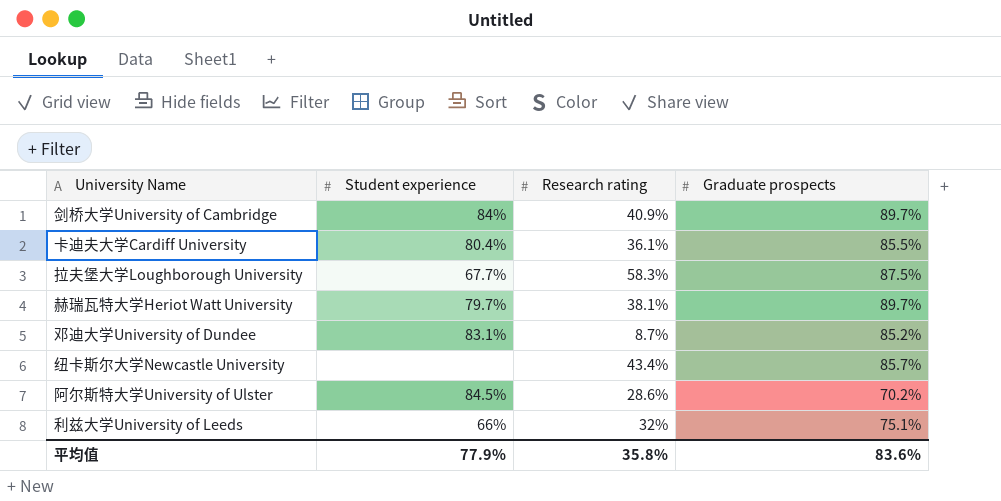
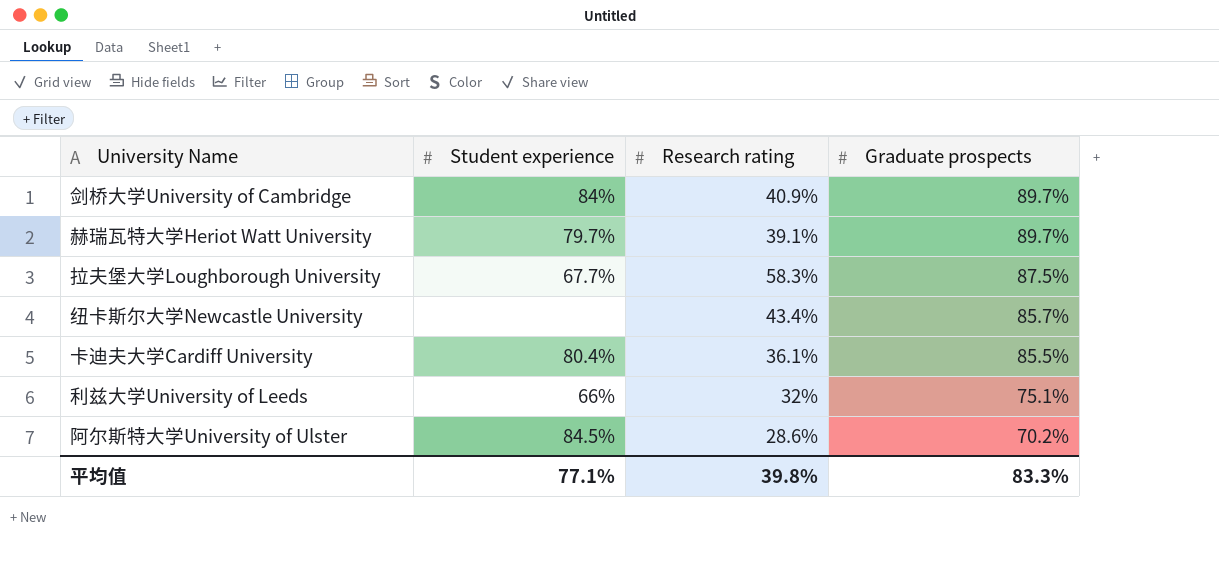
row order: none -> Graduate prospects descending
row 邓迪大学University of Dundee: 83.1% | 8.7% | 85.2% -> none
赫瑞瓦特大学Heriot Watt University | Research rating: 38.1% -> 39.1%
平均值 | Student experience: 77.9% -> 77.1%
平均值 | Research rating: 35.8% -> 39.8%
平均值 | Graduate prospects: 83.6% -> 83.3%

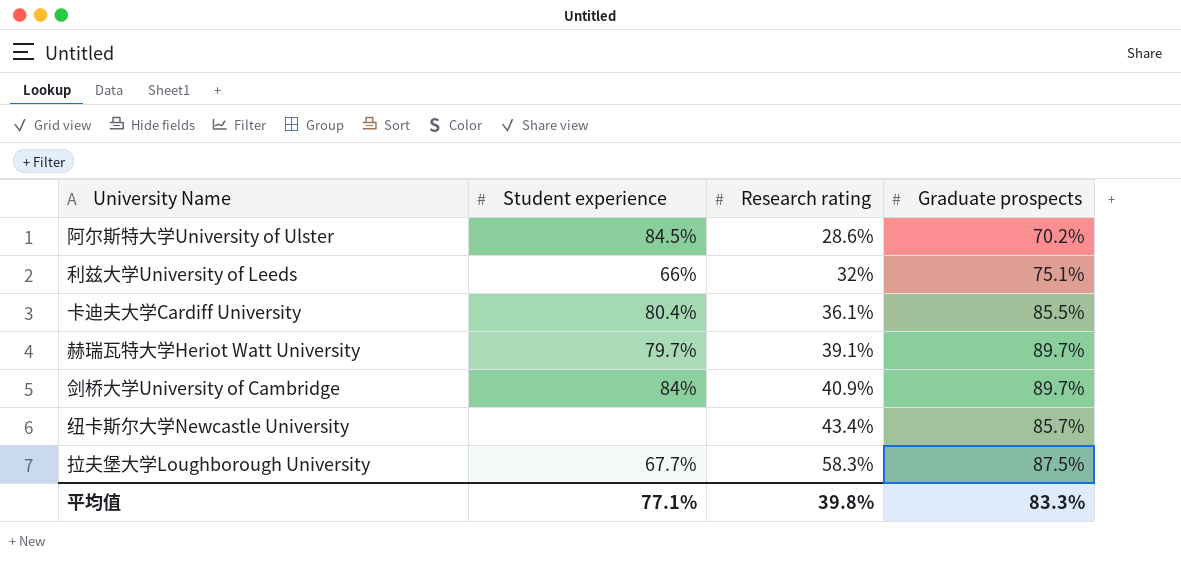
row order: Graduate prospects descending -> Research rating ascending

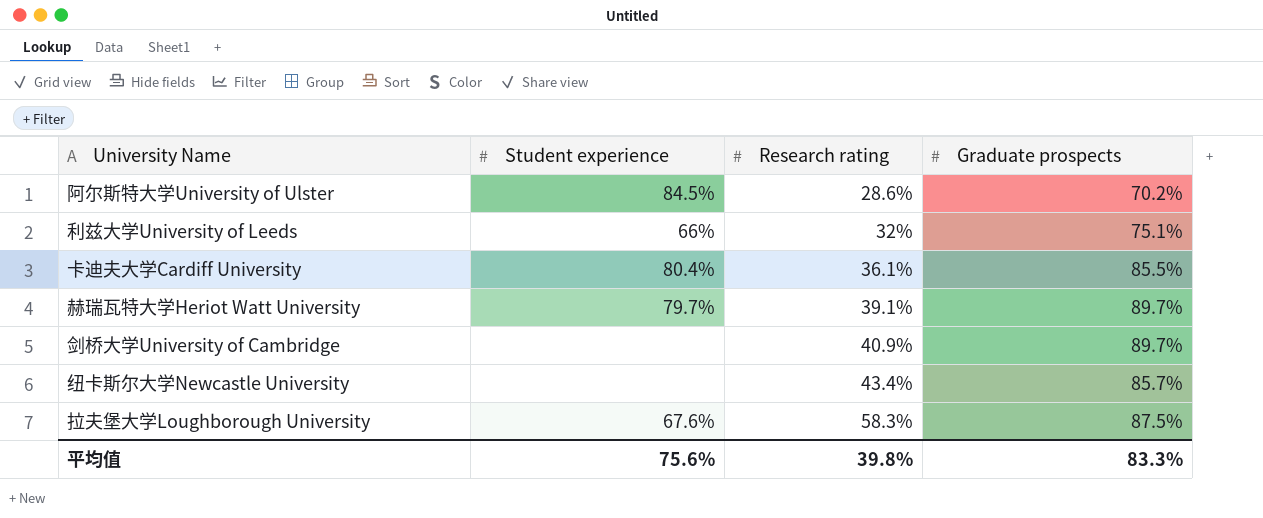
剑桥大学University of Cambridge | Student experience: 84% -> none
拉夫堡大学Loughborough University | Student experience: 67.7% -> 67.6%
平均值 | Student experience: 77.1% -> 75.6%

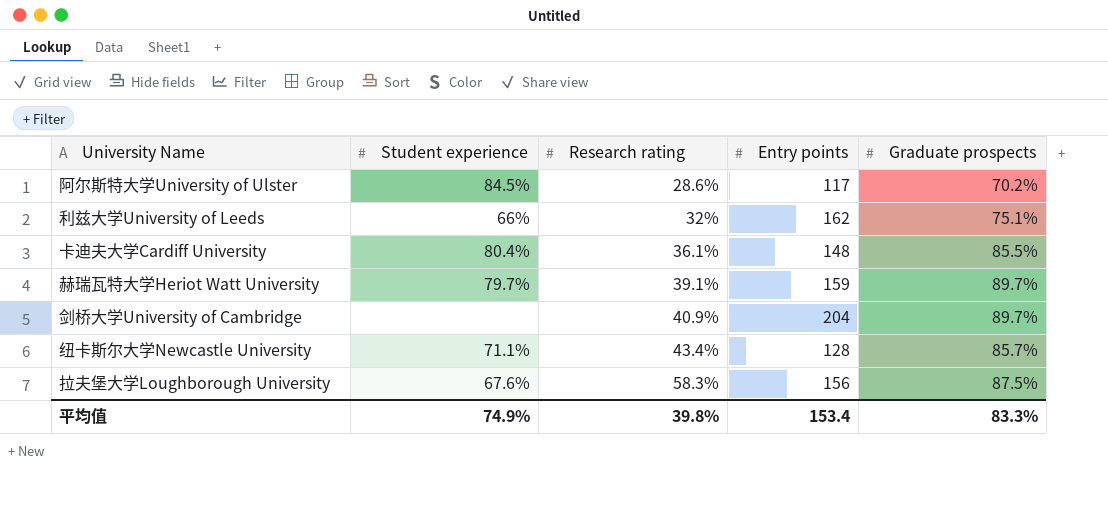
column Entry points | position: none -> 4
纽卡斯尔大学Newcastle University | Student experience: none -> 71.1%
平均值 | Student experience: 75.6% -> 74.9%

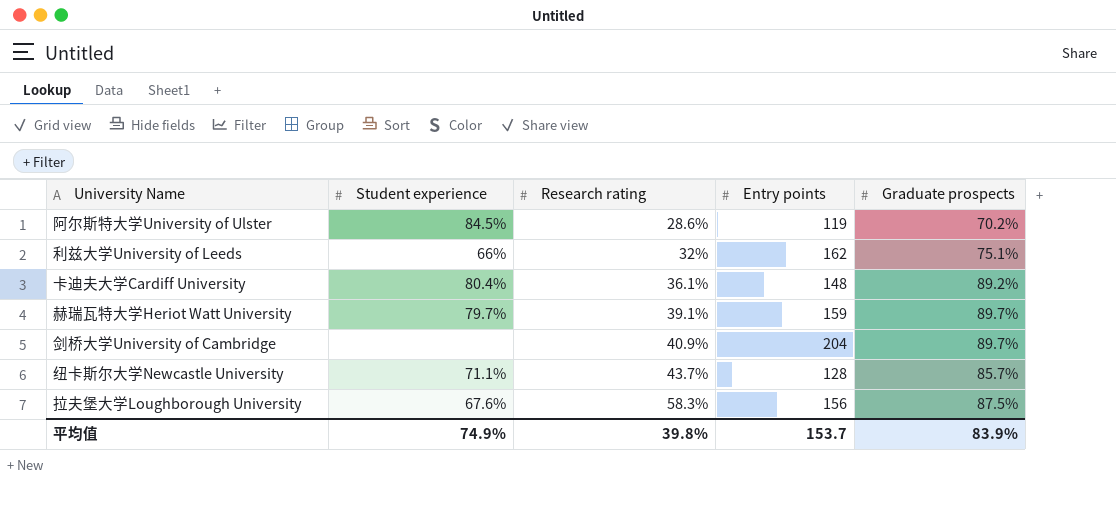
阿尔斯特大学University of Ulster | Entry points: 117 -> 119
卡迪夫大学Cardiff University | Graduate prospects: 85.5% -> 89.2%
纽卡斯尔大学Newcastle University | Research rating: 43.4% -> 43.7%
平均值 | Entry points: 153.4 -> 153.7
平均值 | Graduate prospects: 83.3% -> 83.9%

